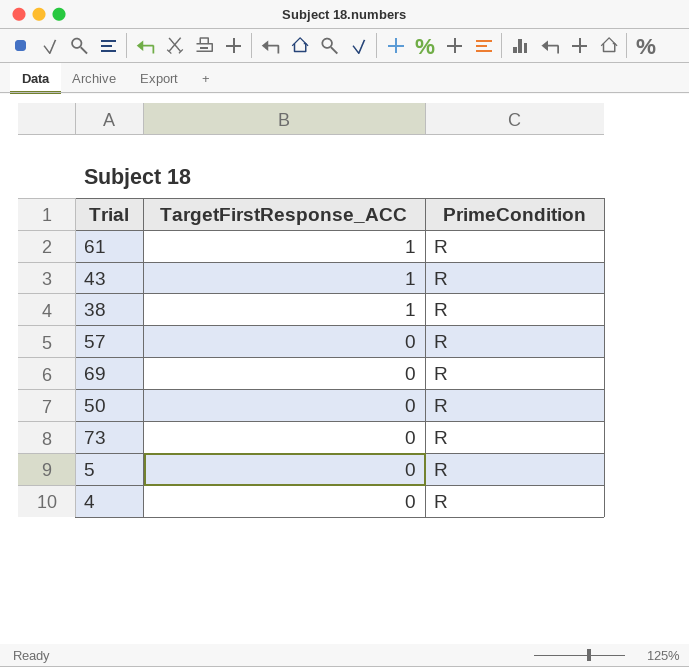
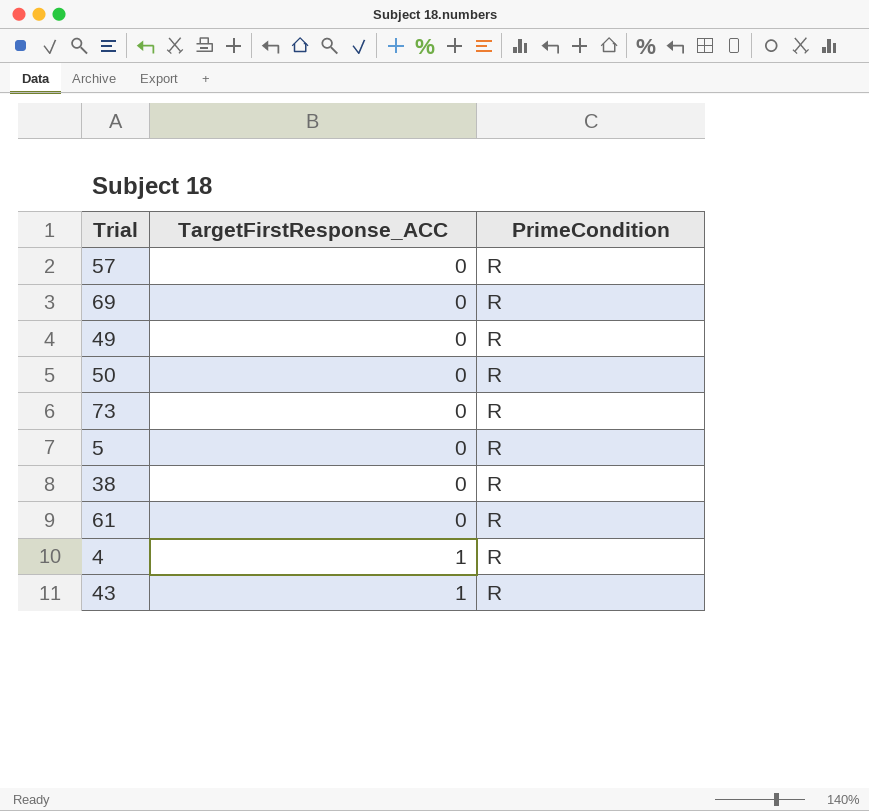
row order: TargetFirstResponse_ACC descending -> TargetFirstResponse_ACC ascending
row 49: none -> 0 | R
38 | TargetFirstResponse_ACC: 1 -> 0
61 | TargetFirstResponse_ACC: 1 -> 0
4 | TargetFirstResponse_ACC: 0 -> 1

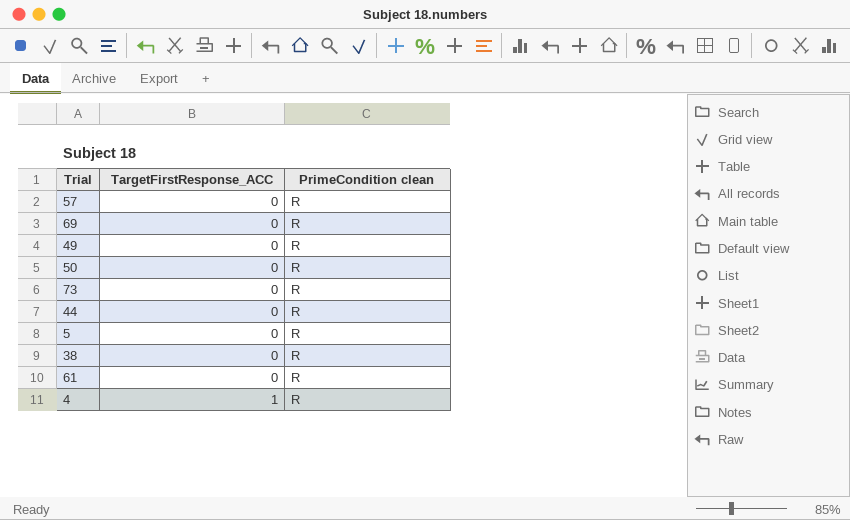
column name: PrimeCondition -> PrimeCondition clean
row 43: 1 | R -> none
row 44: none -> 0 | R

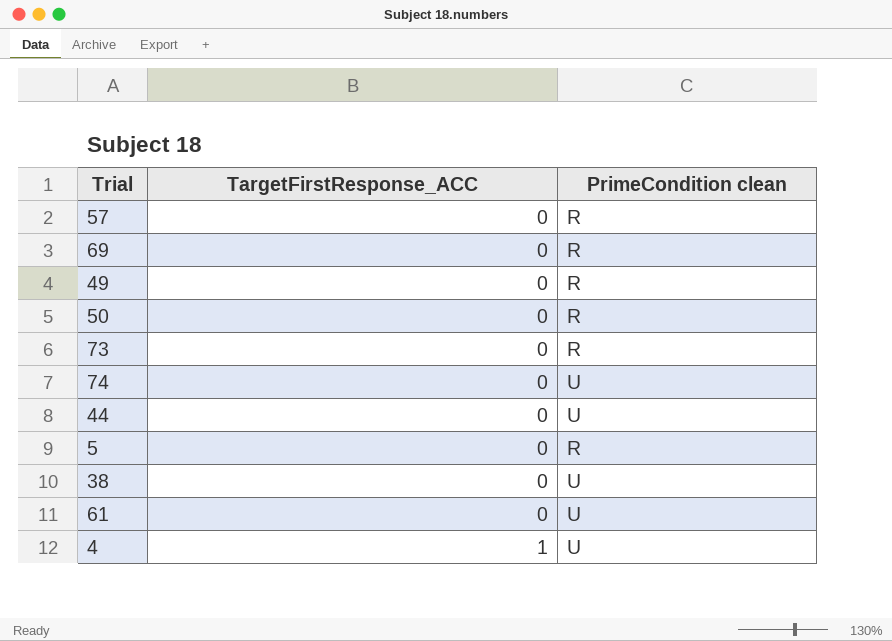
row 74: none -> 0 | U
44 | PrimeCondition clean: R -> U
38 | PrimeCondition clean: R -> U
61 | PrimeCondition clean: R -> U
4 | PrimeCondition clean: R -> U

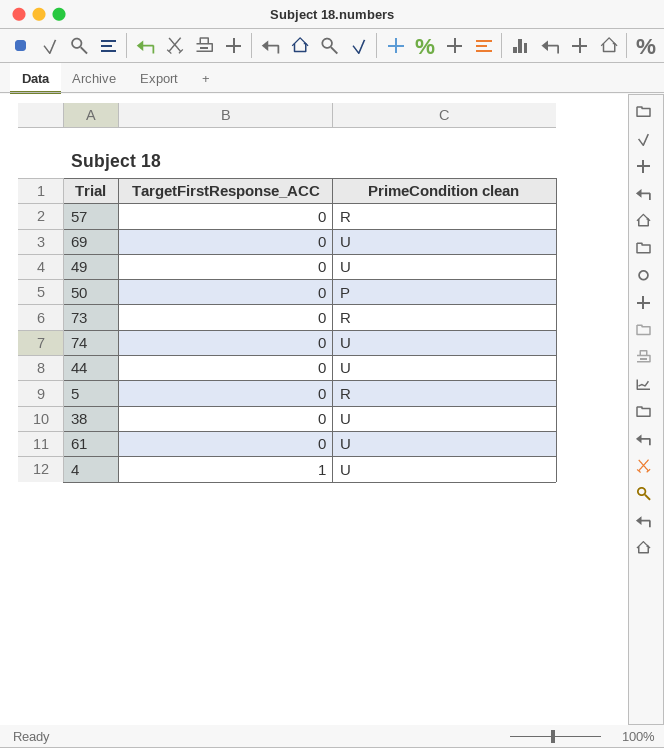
69 | PrimeCondition clean: R -> U
49 | PrimeCondition clean: R -> U
50 | PrimeCondition clean: R -> P

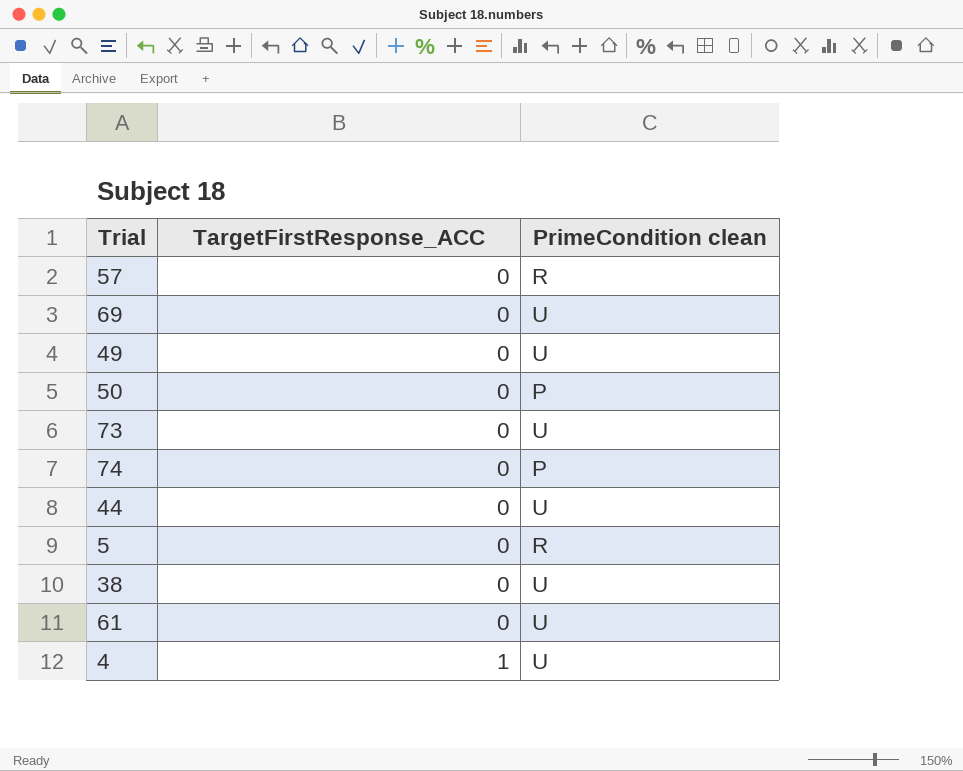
73 | PrimeCondition clean: R -> U
74 | PrimeCondition clean: U -> P

